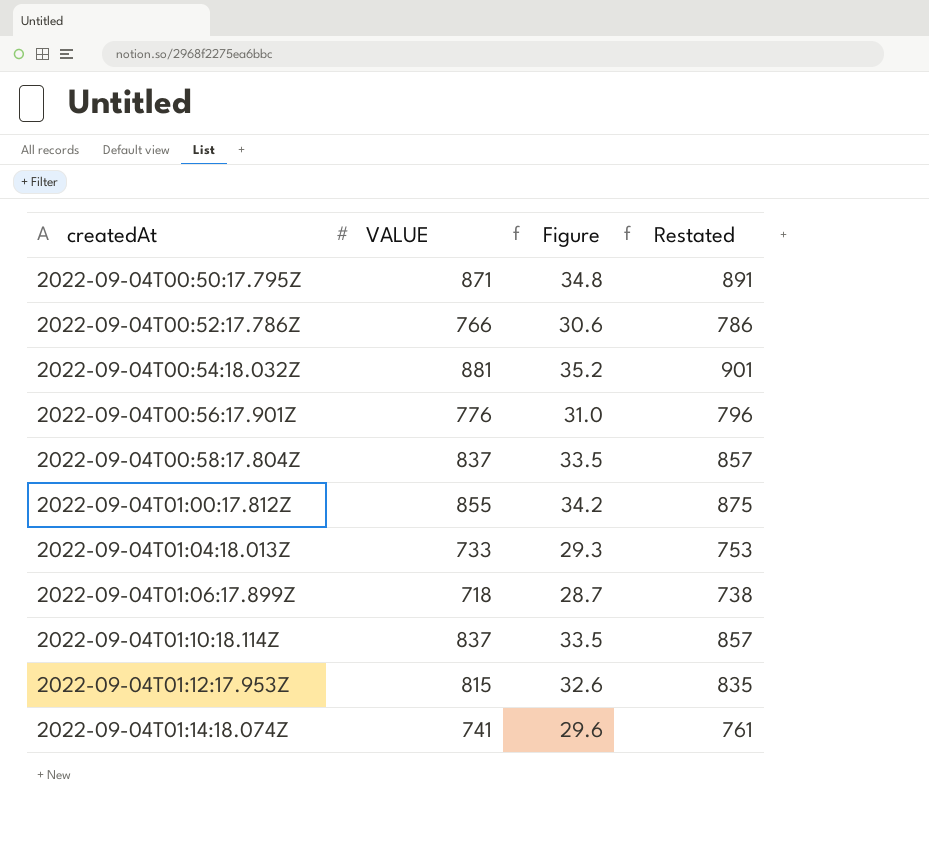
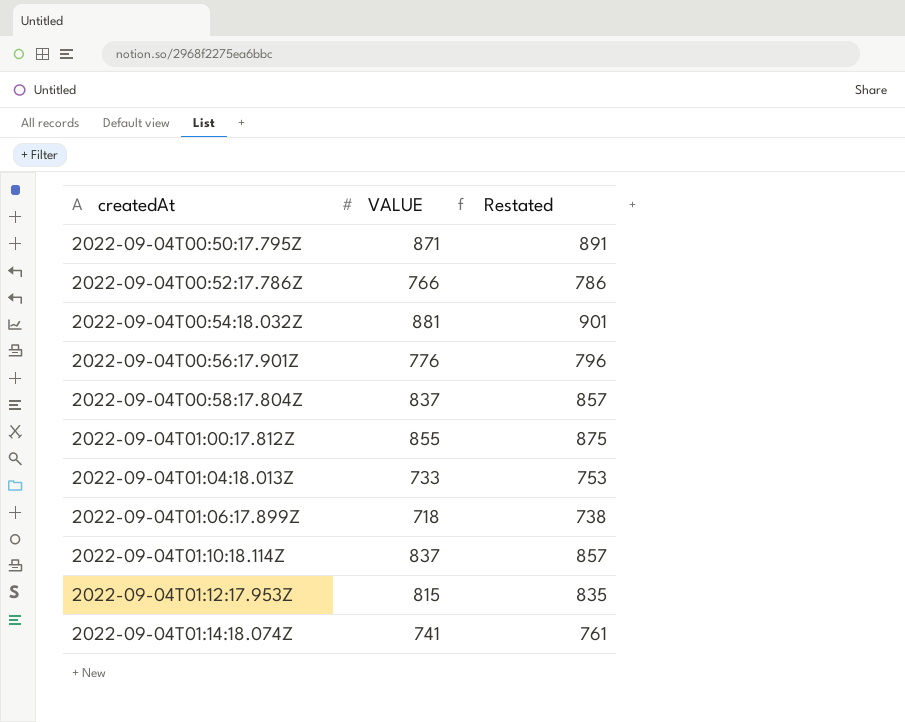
column Figure | formula: [VALUE] * 0.04 -> none

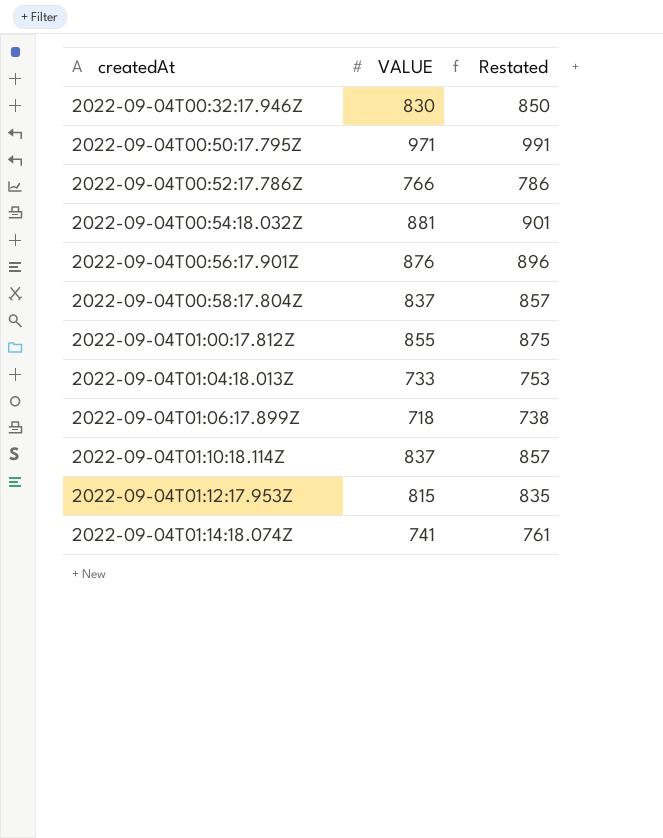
row 2022-09-04T00:32:17.946Z: none -> 830 | 850
2022-09-04T00:50:17.795Z | VALUE: 871 -> 971
2022-09-04T00:50:17.795Z | Restated: 891 -> 991
2022-09-04T00:56:17.901Z | VALUE: 776 -> 876
2022-09-04T00:56:17.901Z | Restated: 796 -> 896

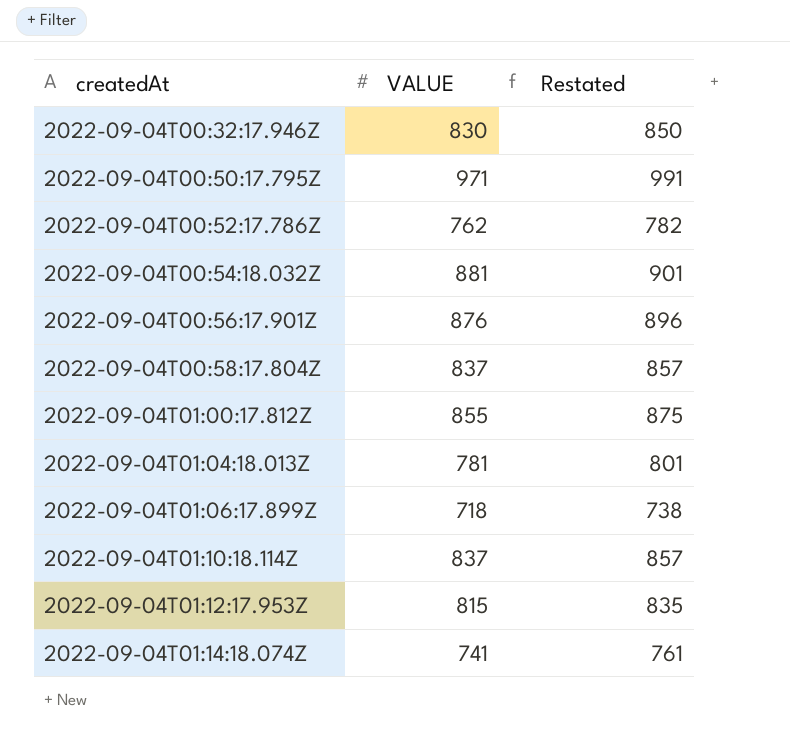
2022-09-04T00:52:17.786Z | VALUE: 766 -> 762
2022-09-04T00:52:17.786Z | Restated: 786 -> 782
2022-09-04T01:04:18.013Z | VALUE: 733 -> 781
2022-09-04T01:04:18.013Z | Restated: 753 -> 801

